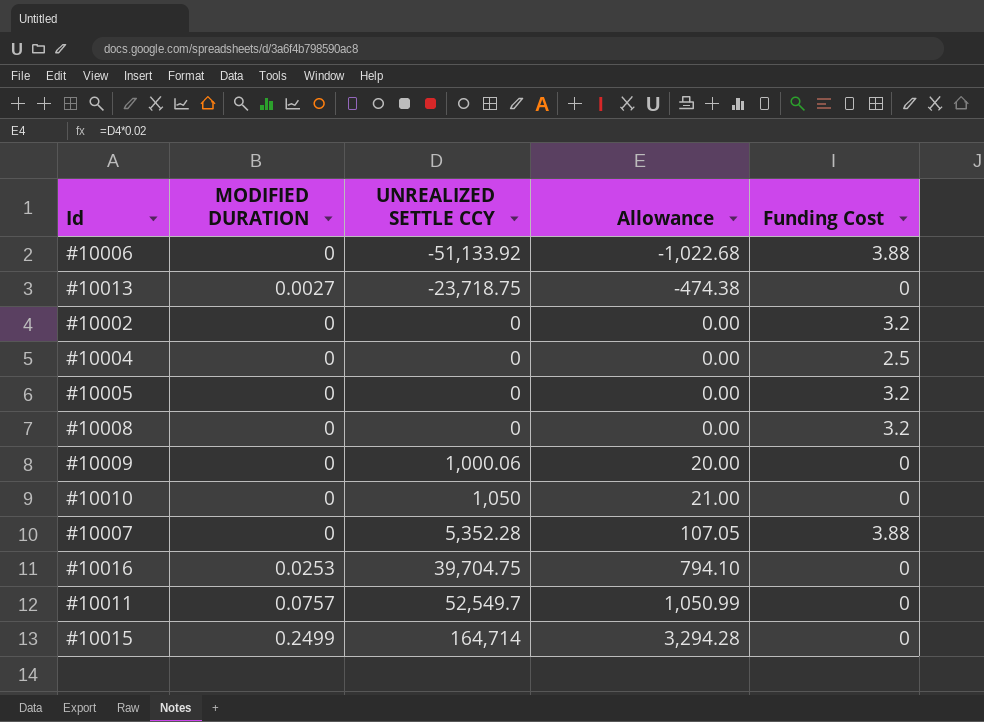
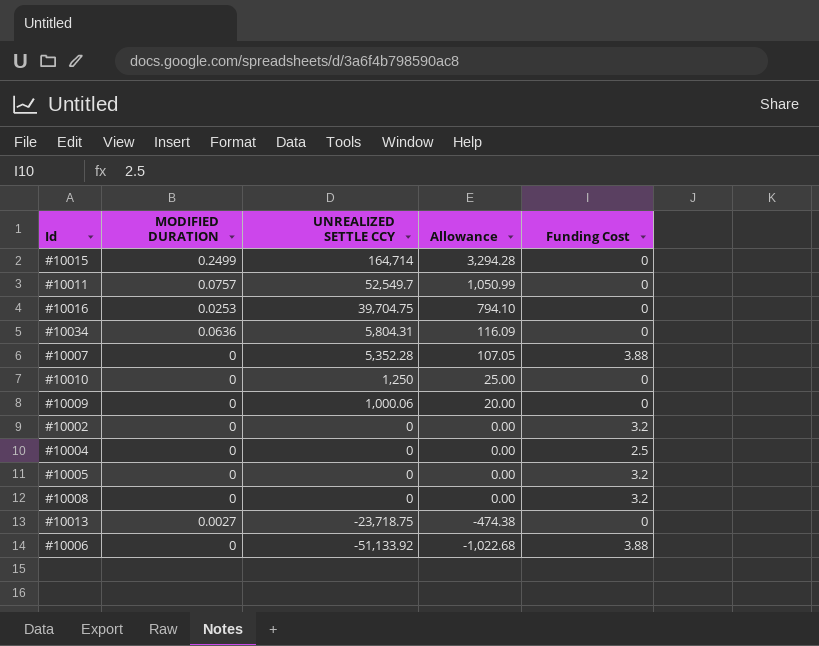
row order: UNREALIZED SETTLE CCY ascending -> UNREALIZED SETTLE CCY descending
row #10034: none -> 0.0636 | 5,804.31 | 116.09 | 0
#10010 | UNREALIZED SETTLE CCY: 1,050 -> 1,250
#10010 | Allowance: 21.00 -> 25.00

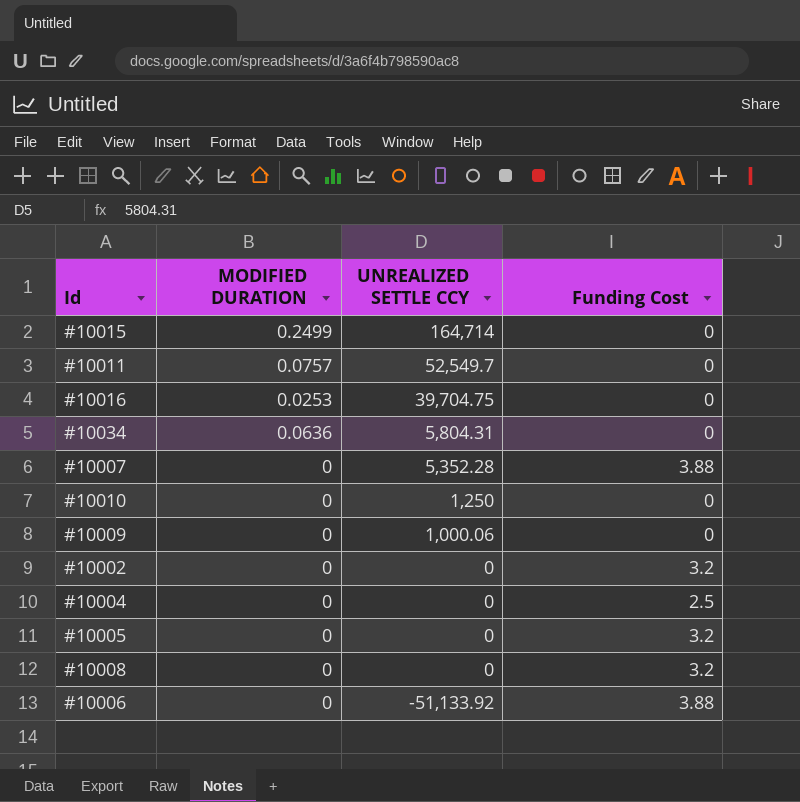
column Allowance | formula: [UNREALIZED SETTLE CCY] * 0.02 -> none
row #10013: 0.0027 | -23,718.75 | -474.38 | 0 -> none

